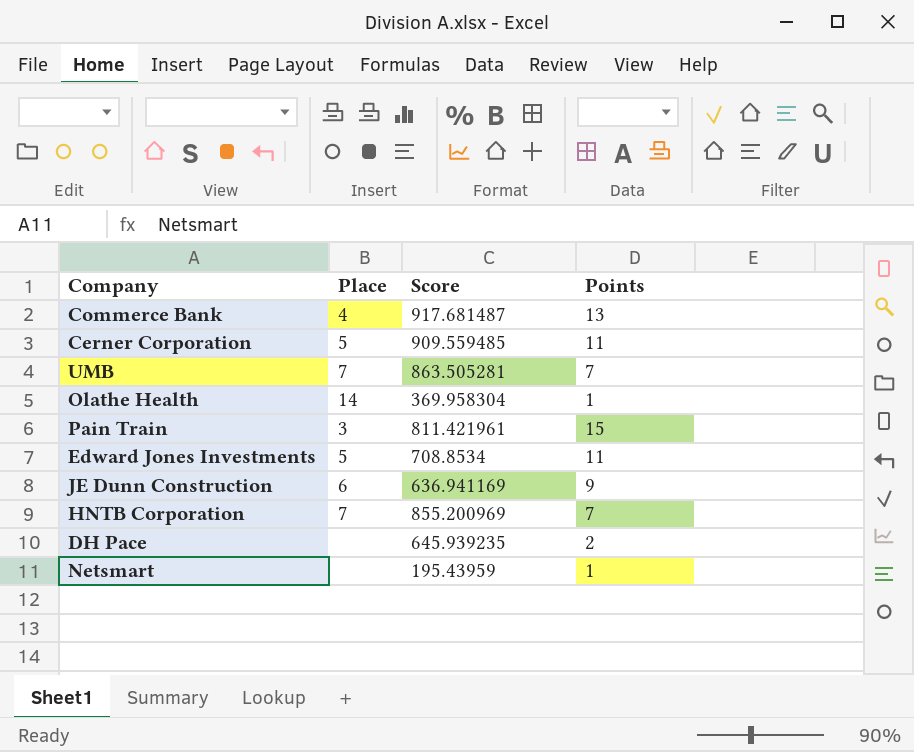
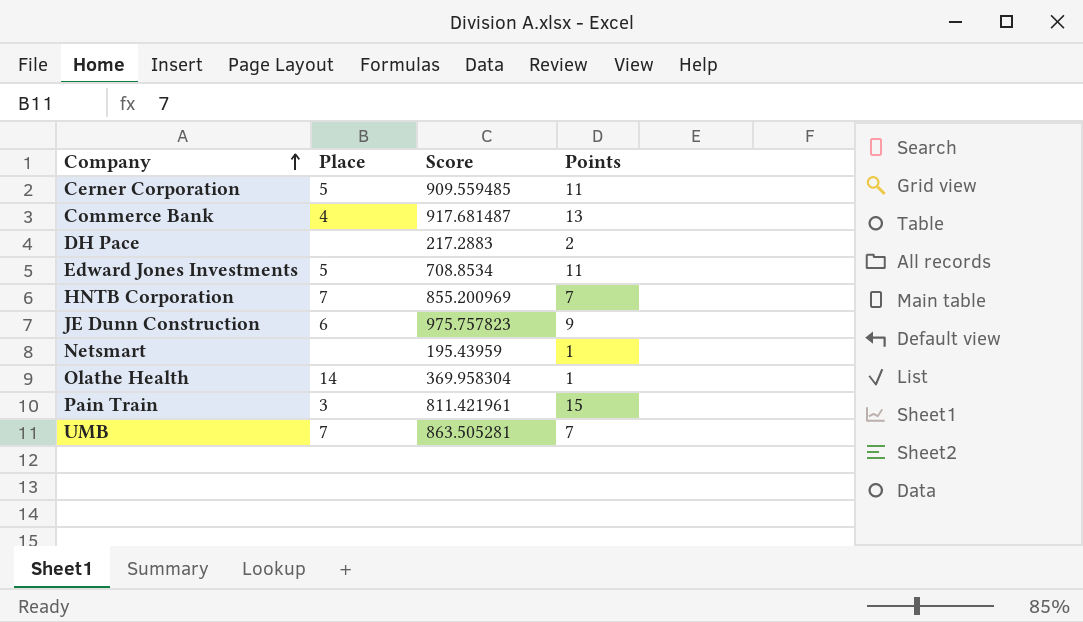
row order: none -> Company ascending
DH Pace | Score: 645.939235 -> 217.2883
JE Dunn Construction | Score: 636.941169 -> 975.757823

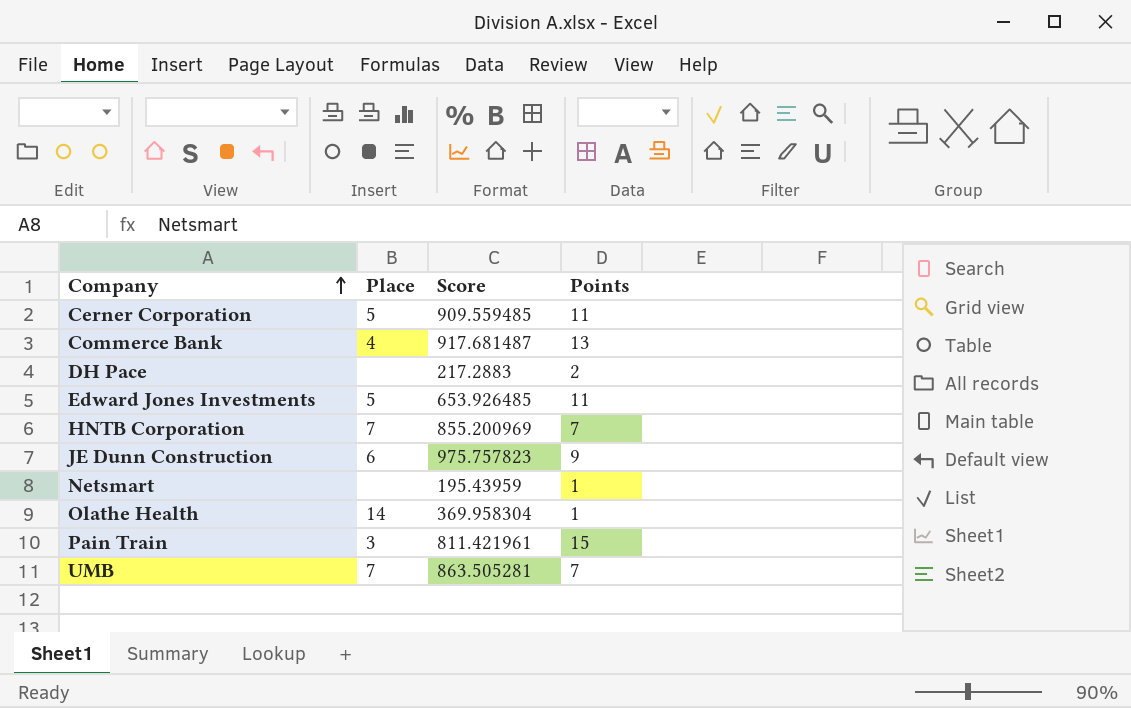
Edward Jones Investments | Score: 708.8534 -> 653.926485

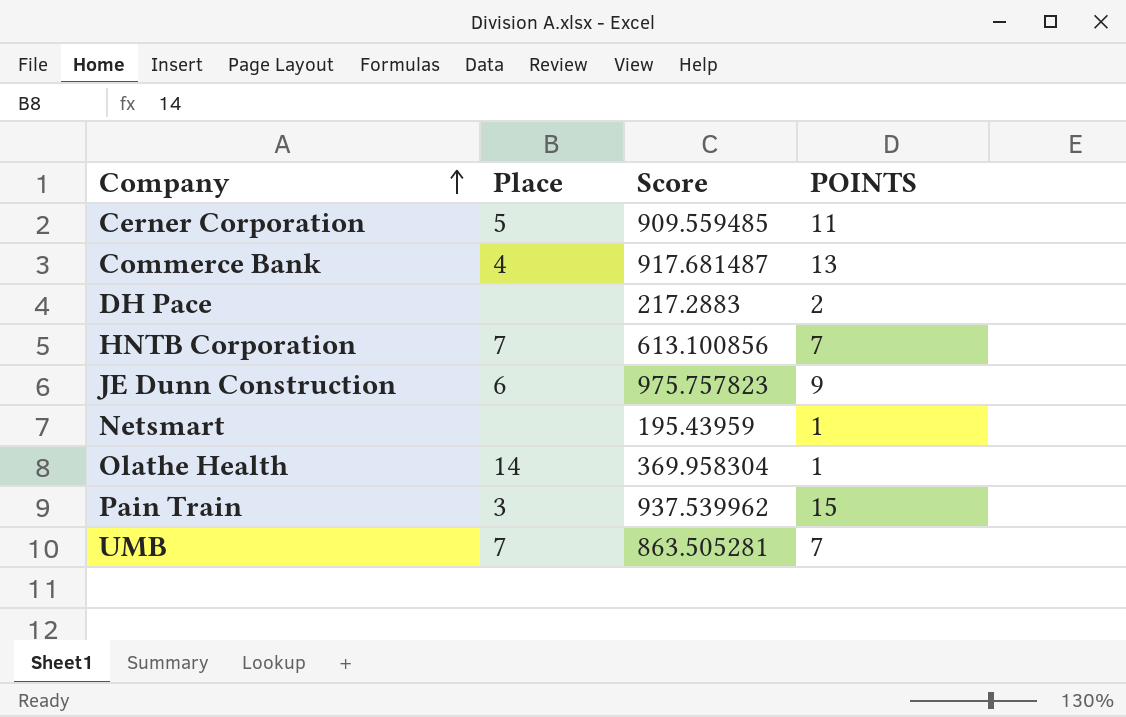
column name: Points -> POINTS
row Edward Jones Investments: 5 | 653.926485 | 11 -> none
HNTB Corporation | Score: 855.200969 -> 613.100856
Pain Train | Score: 811.421961 -> 937.539962

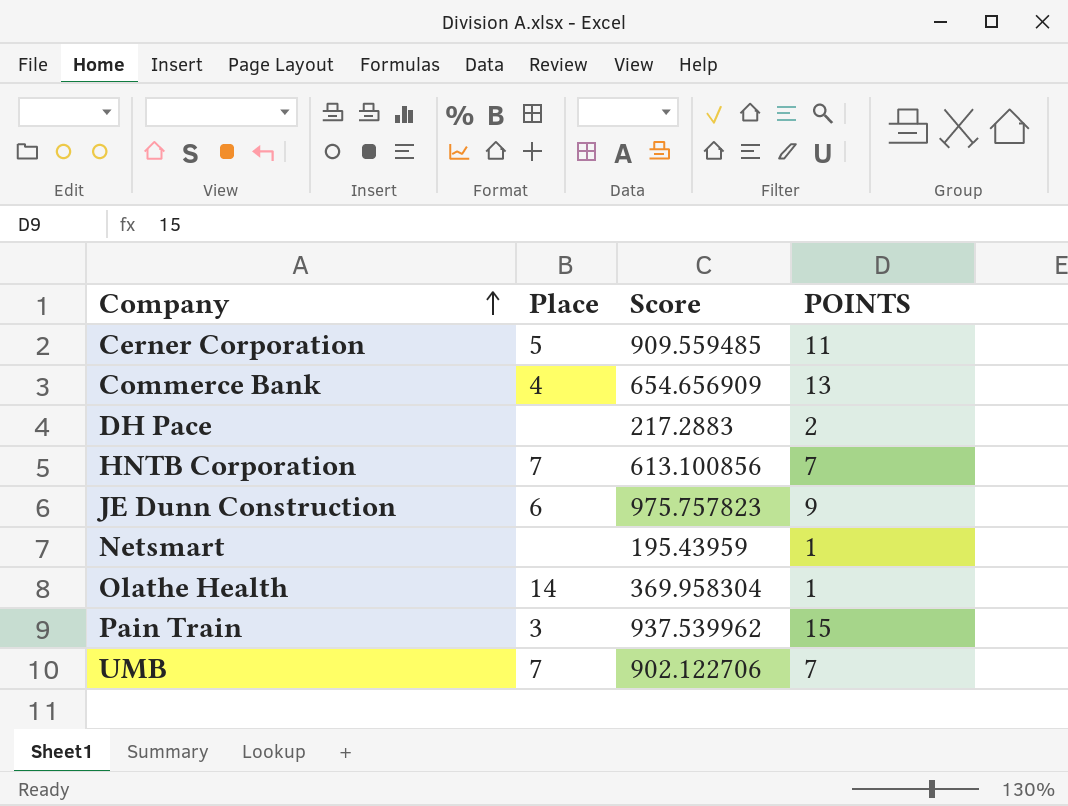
Commerce Bank | Score: 917.681487 -> 654.656909
UMB | Score: 863.505281 -> 902.122706

